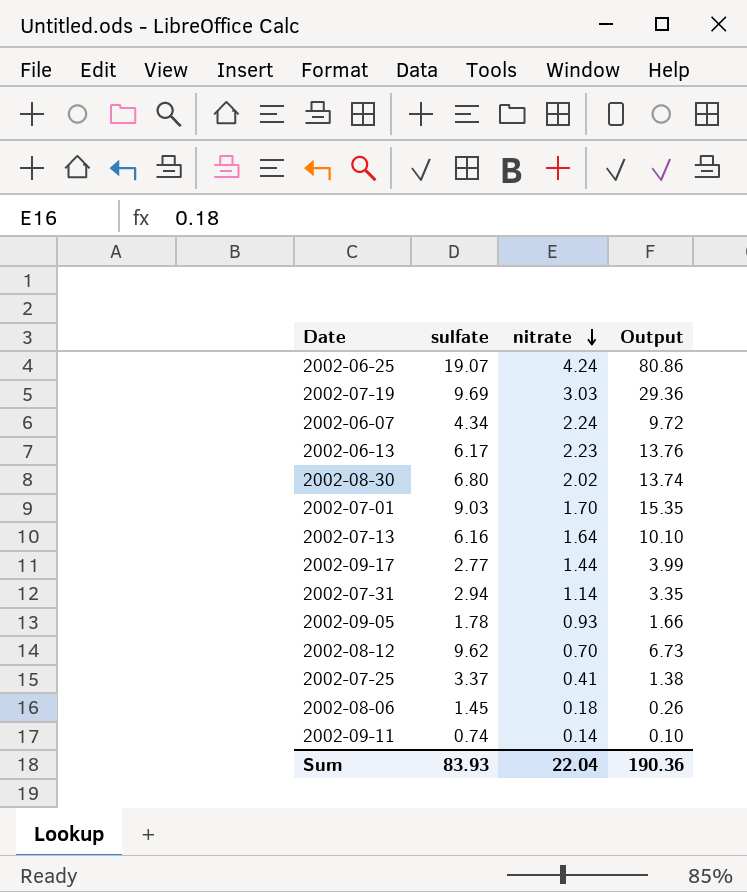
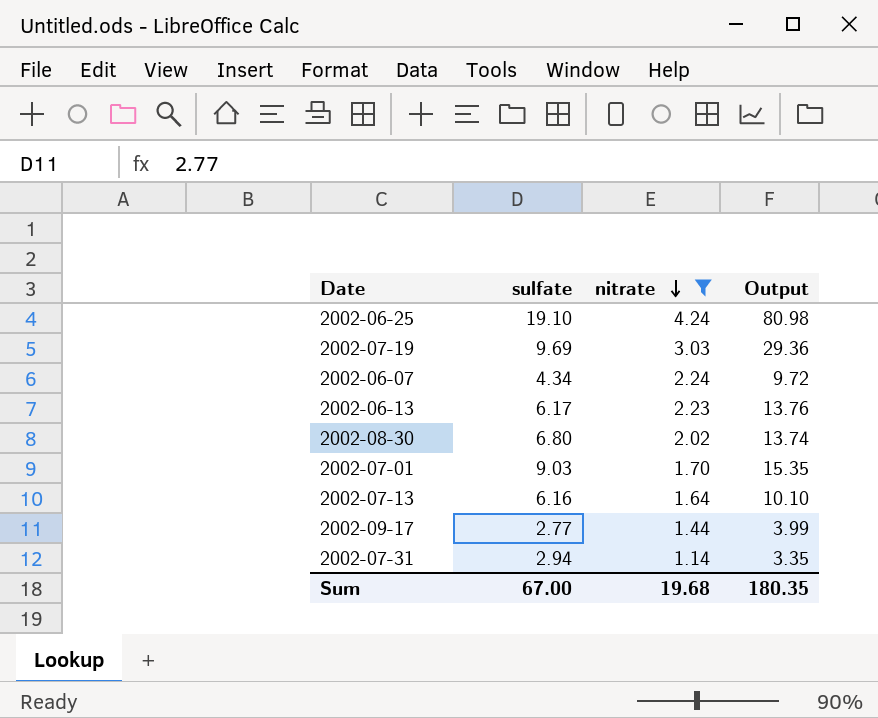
filter: none -> nitrate >= 1.14
2002-06-25 | sulfate: 19.07 -> 19.10
2002-06-25 | Output: 80.86 -> 80.98
Sum | sulfate: 83.93 -> 67.00
Sum | nitrate: 22.04 -> 19.68
Sum | Output: 190.36 -> 180.35

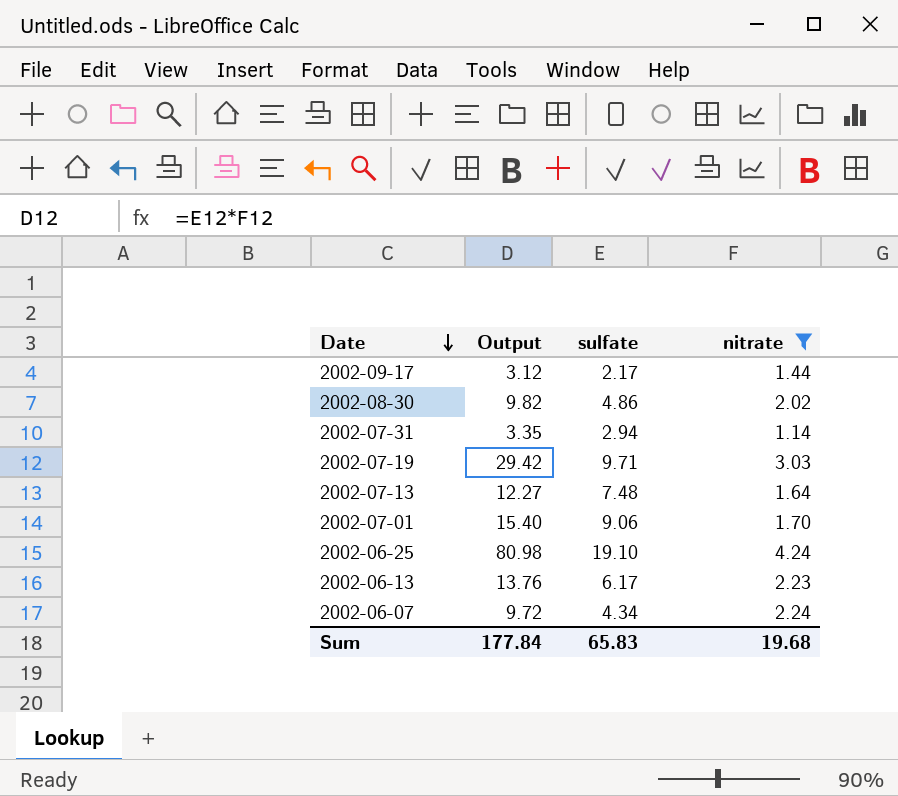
row order: nitrate descending -> Date descending
column Output | position: 4 -> 2
2002-09-17 | Output: 3.99 -> 3.12
2002-09-17 | sulfate: 2.77 -> 2.17
2002-08-30 | Output: 13.74 -> 9.82
2002-08-30 | sulfate: 6.80 -> 4.86
2002-07-19 | Output: 29.36 -> 29.42
2002-07-19 | sulfate: 9.69 -> 9.71
2002-07-13 | Output: 10.10 -> 12.27
2002-07-13 | sulfate: 6.16 -> 7.48
2002-07-01 | Output: 15.35 -> 15.40
2002-07-01 | sulfate: 9.03 -> 9.06
Sum | Output: 180.35 -> 177.84
Sum | sulfate: 67.00 -> 65.83

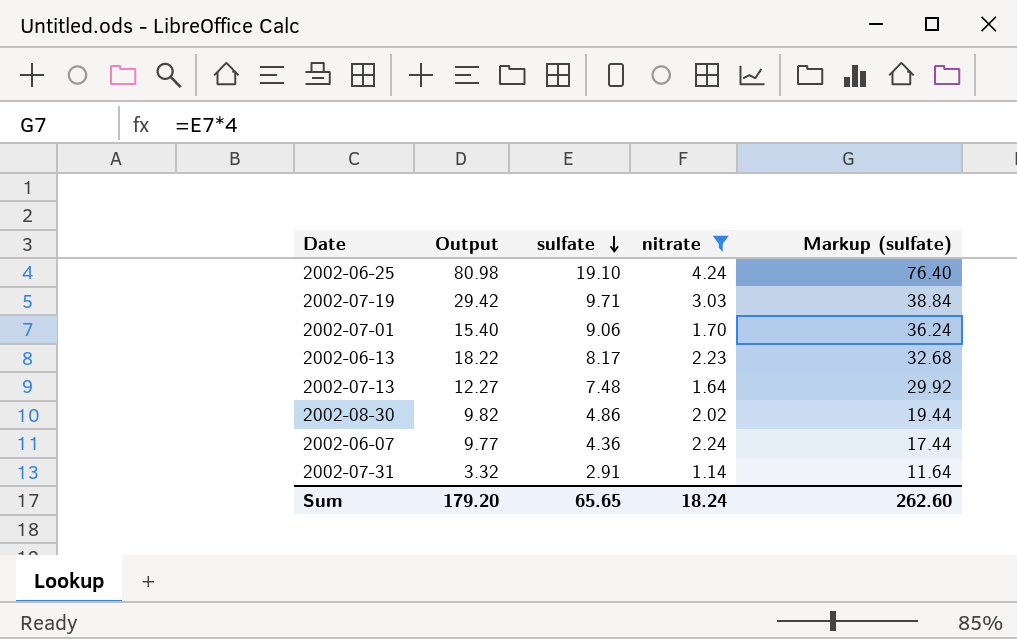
row order: Date descending -> sulfate descending
column Markup (sulfate) | formula: none -> [sulfate] * 4
row 2002-09-17: 3.12 | 2.17 | 1.44 -> none
2002-06-13 | Output: 13.76 -> 18.22
2002-06-13 | sulfate: 6.17 -> 8.17
2002-06-07 | Output: 9.72 -> 9.77
2002-06-07 | sulfate: 4.34 -> 4.36
2002-07-31 | Output: 3.35 -> 3.32
2002-07-31 | sulfate: 2.94 -> 2.91
Sum | Output: 177.84 -> 179.20
Sum | sulfate: 65.83 -> 65.65
Sum | nitrate: 19.68 -> 18.24

